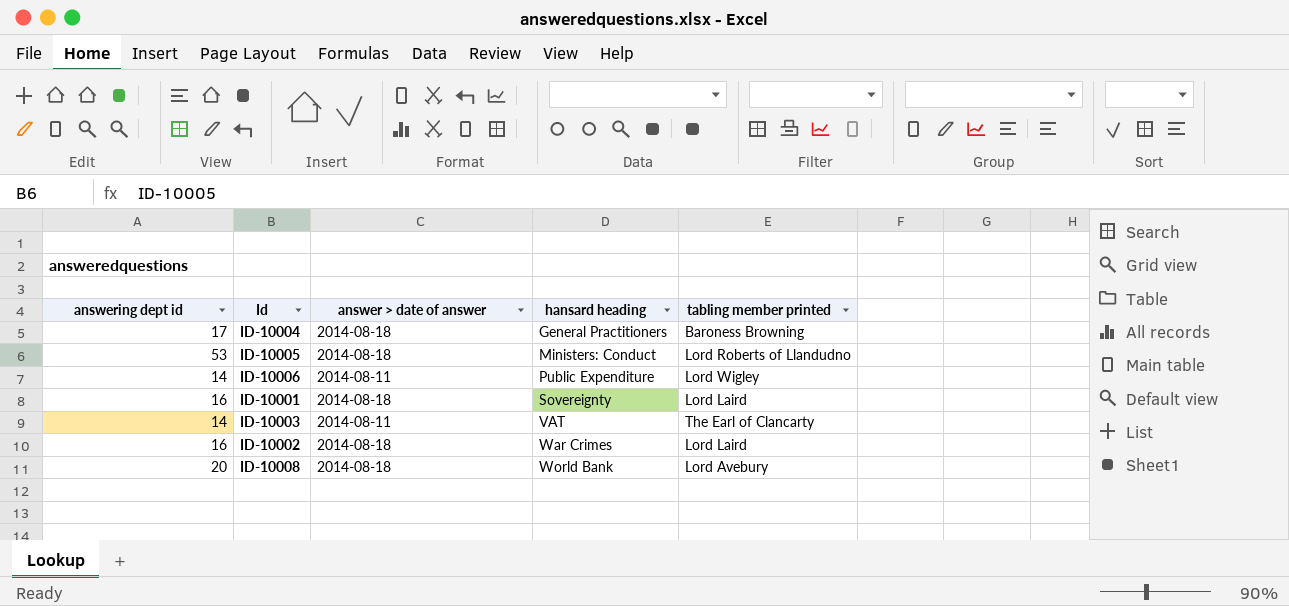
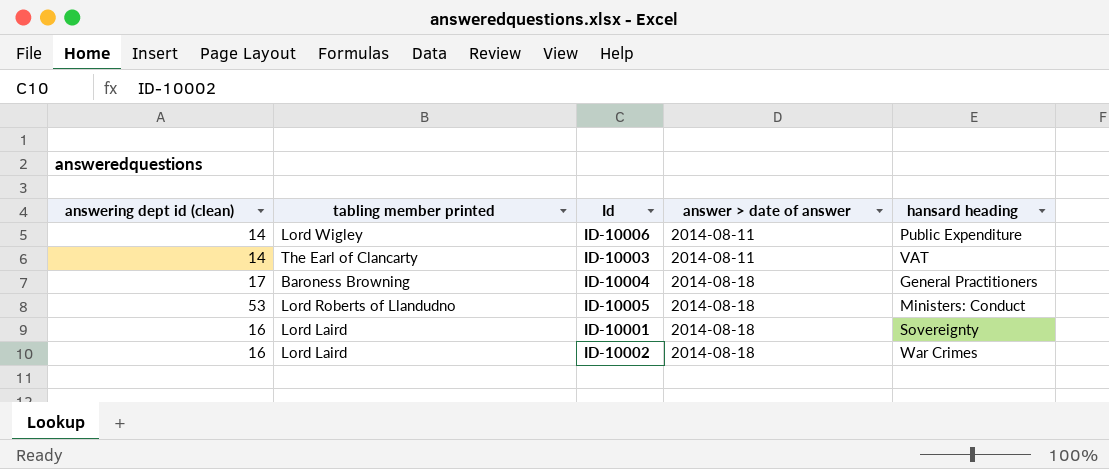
row order: hansard heading ascending -> answer > date of answer ascending
column name: answering dept id -> answering dept id (clean)
column tabling member printed | position: 5 -> 2
row ID-10008: 20 | 2014-08-18 | World Bank | Lord Avebury -> none

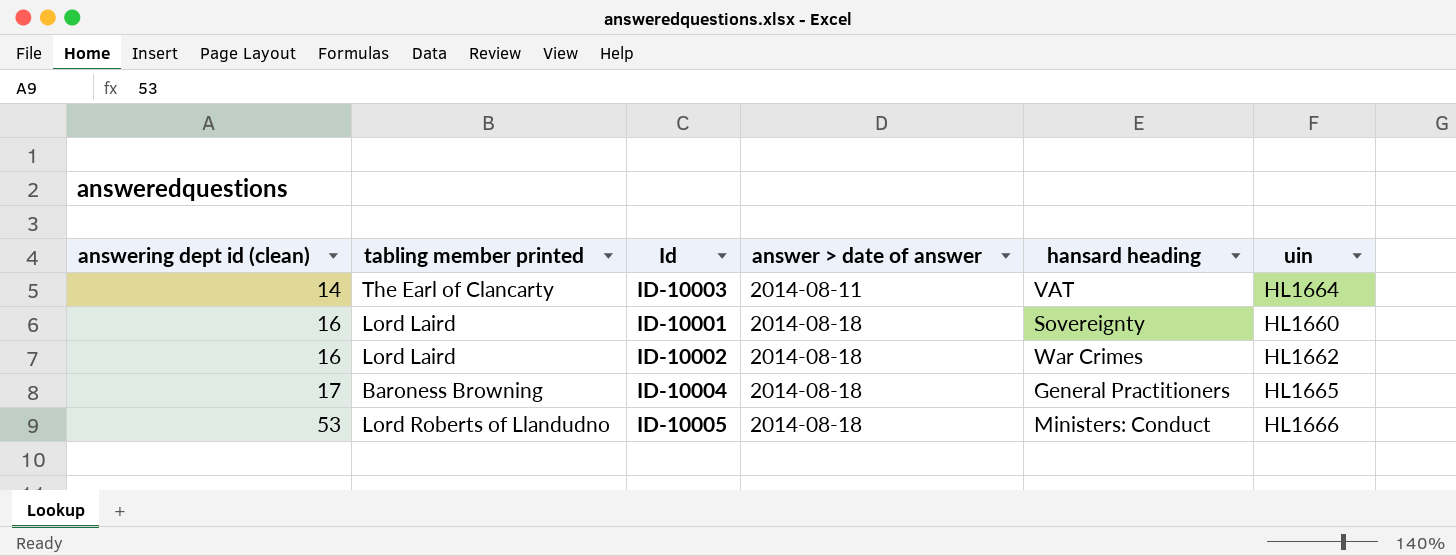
row order: answer > date of answer ascending -> answering dept id (clean) ascending
column uin | position: none -> 6
row ID-10006: 14 | Lord Wigley | 2014-08-11 | Public Expenditure -> none

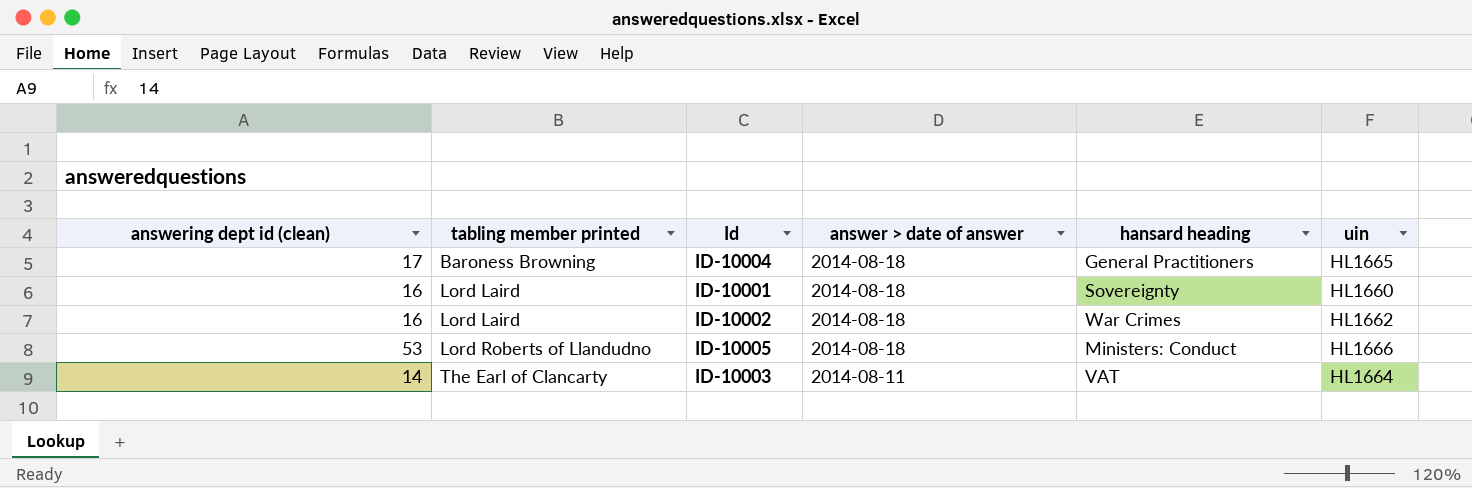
row order: answering dept id (clean) ascending -> tabling member printed ascending

